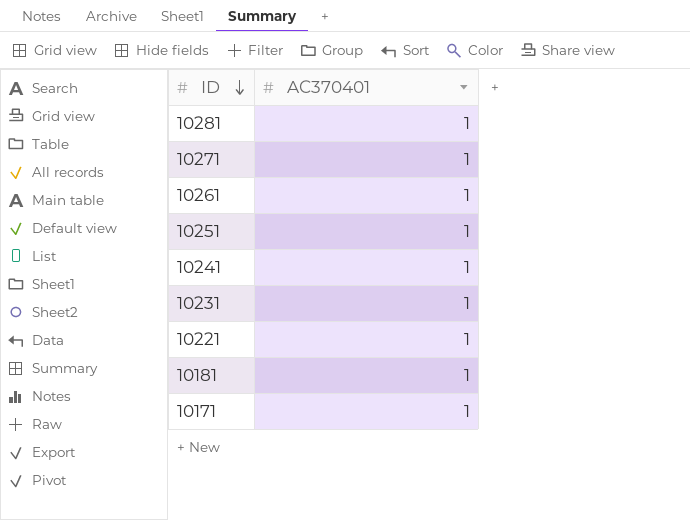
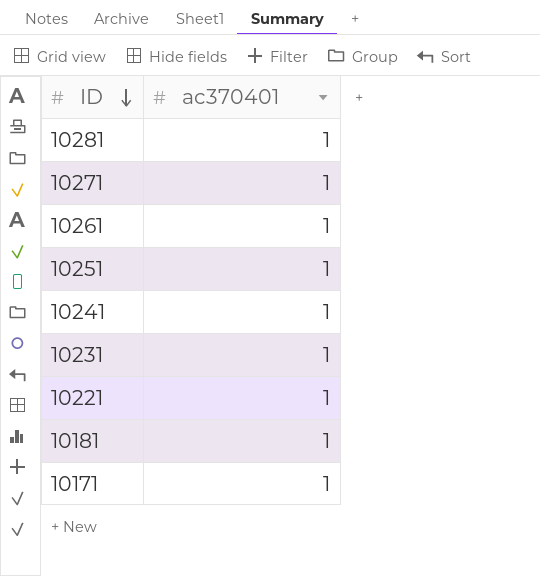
column name: AC370401 -> ac370401

